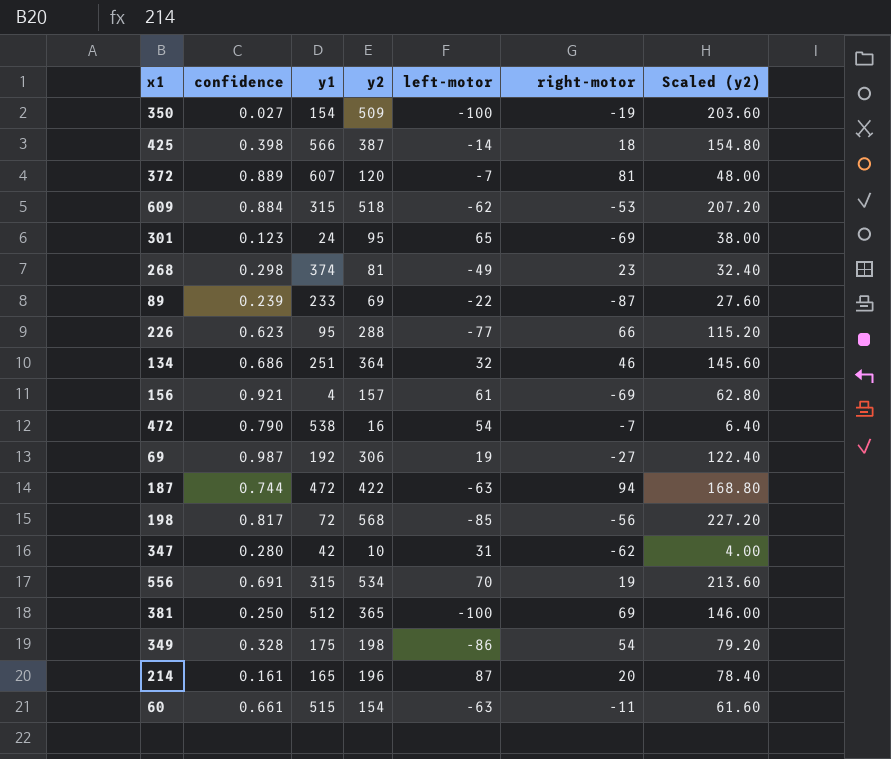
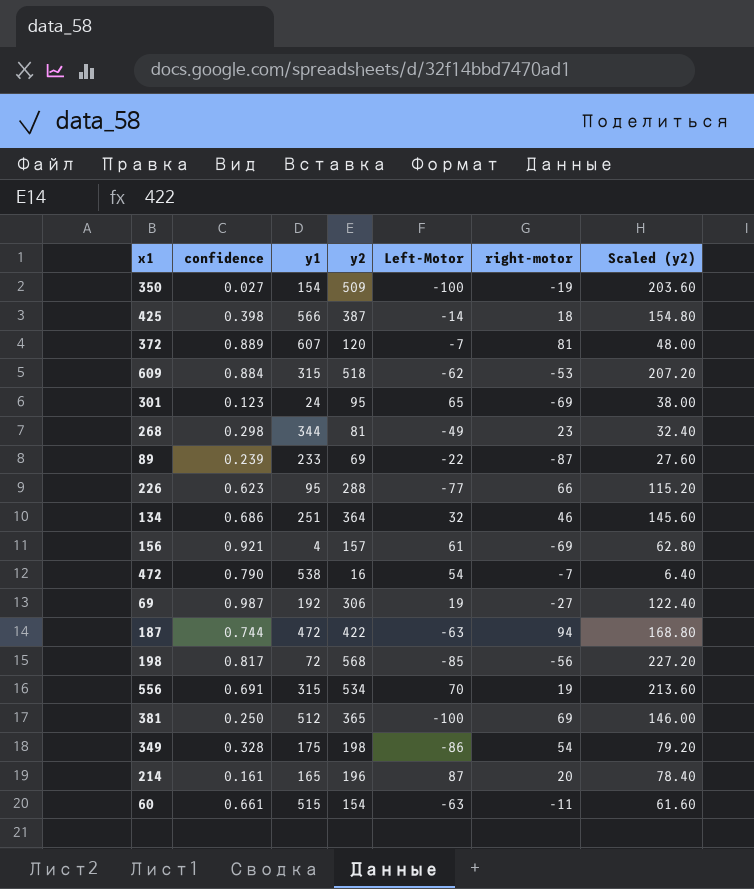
column name: left-motor -> Left-Motor
row 347: 0.280 | 42 | 10 | 31 | -62 | 4.00 -> none
268 | y1: 374 -> 344

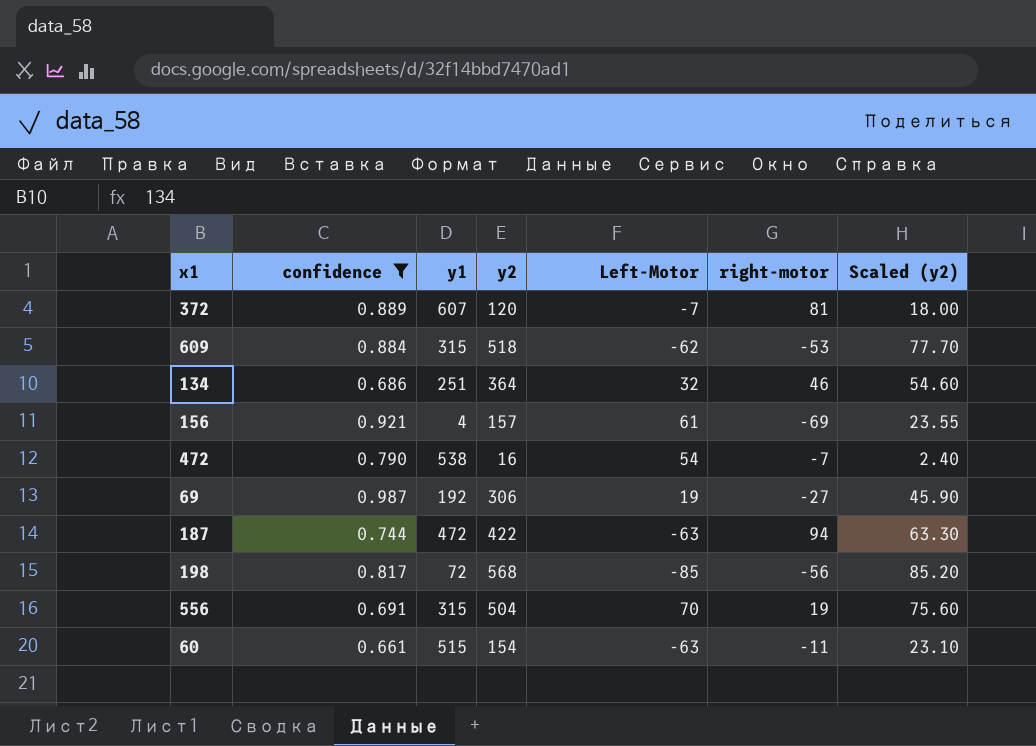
filter: none -> confidence >= 0.661
column Scaled (y2) | formula: [y2] * 0.4 -> [y2] * 0.15
556 | y2: 534 -> 504

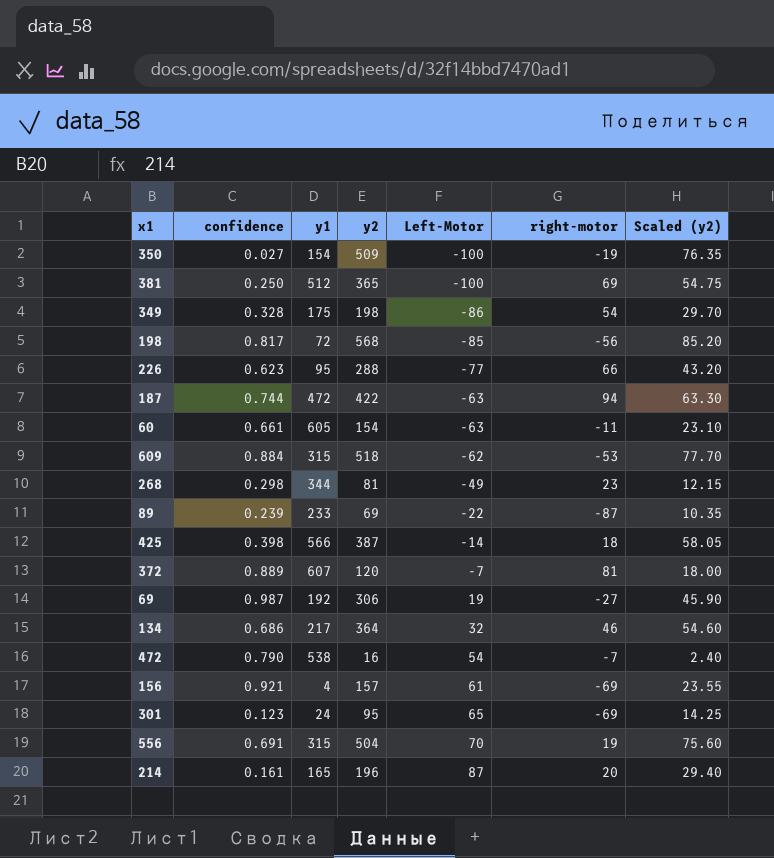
filter: confidence >= 0.661 -> none
row order: none -> Left-Motor ascending
60 | y1: 515 -> 605
134 | y1: 251 -> 217

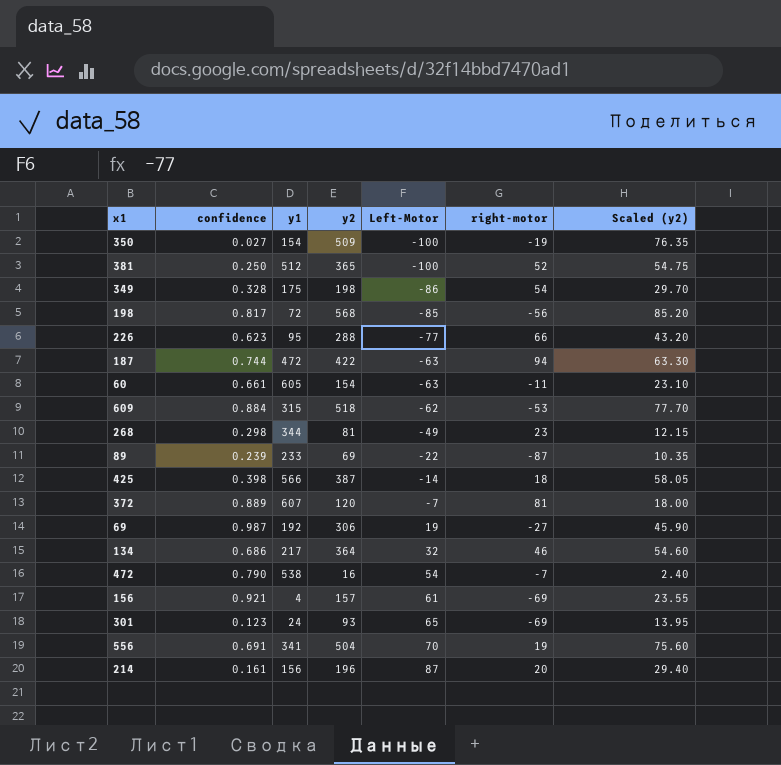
381 | right-motor: 69 -> 52
301 | y2: 95 -> 93
301 | Scaled (y2): 14.25 -> 13.95
556 | y1: 315 -> 341
214 | y1: 165 -> 156

